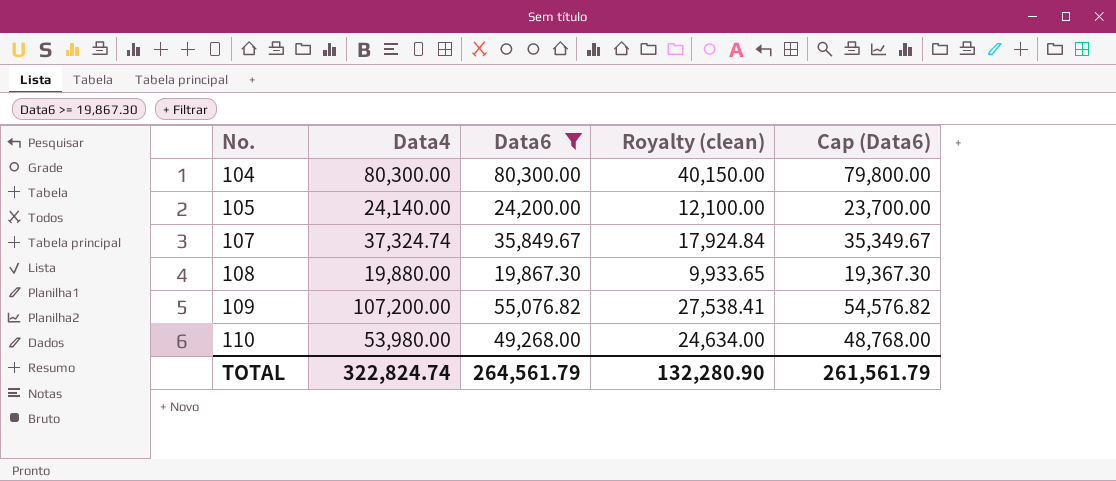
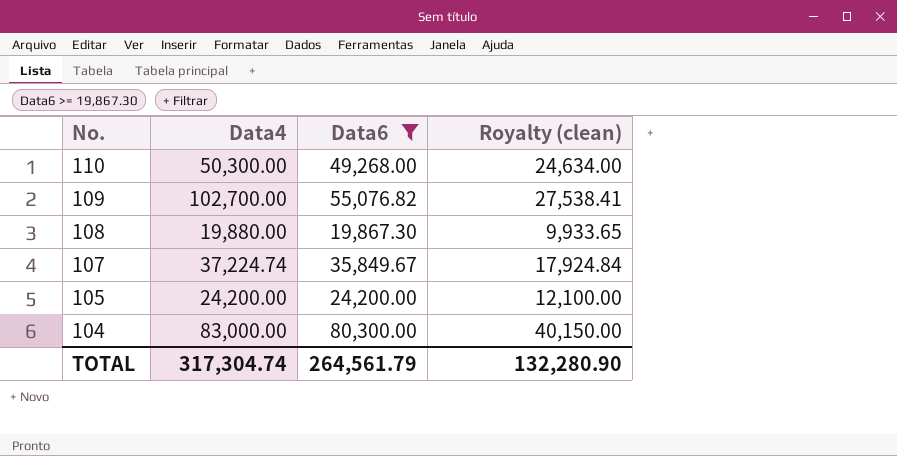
row order: No. ascending -> No. descending
column Cap (Data6) | formula: [Data6] - 500 -> none
110 | Data4: 53,980.00 -> 50,300.00
109 | Data4: 107,200.00 -> 102,700.00
107 | Data4: 37,324.74 -> 37,224.74
105 | Data4: 24,140.00 -> 24,200.00
104 | Data4: 80,300.00 -> 83,000.00
TOTAL | Data4: 322,824.74 -> 317,304.74

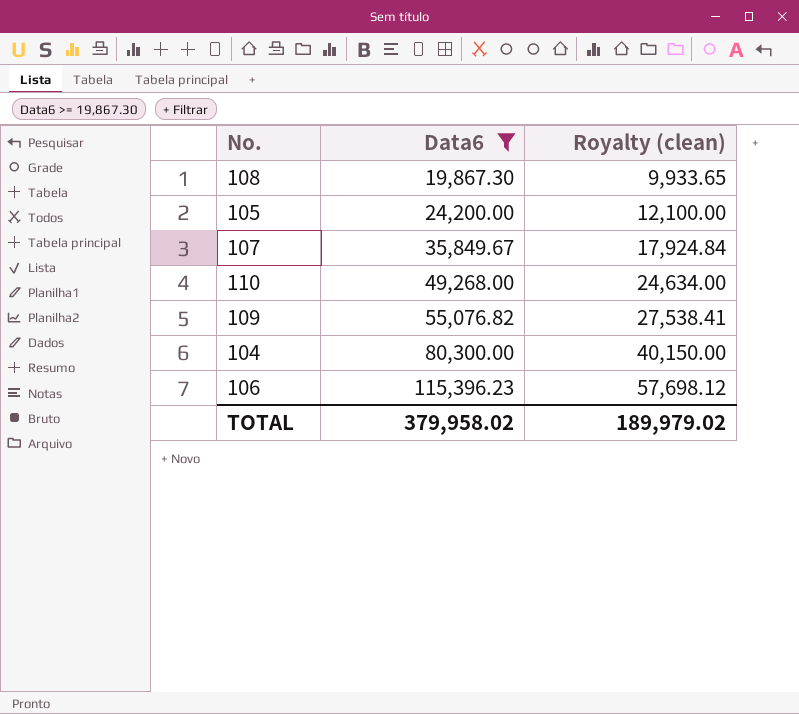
row order: No. descending -> Data6 ascending
column Data4 | position: 2 -> none
row 106: none -> 115,396.23 | 57,698.12
TOTAL | Data6: 264,561.79 -> 379,958.02
TOTAL | Royalty (clean): 132,280.90 -> 189,979.02

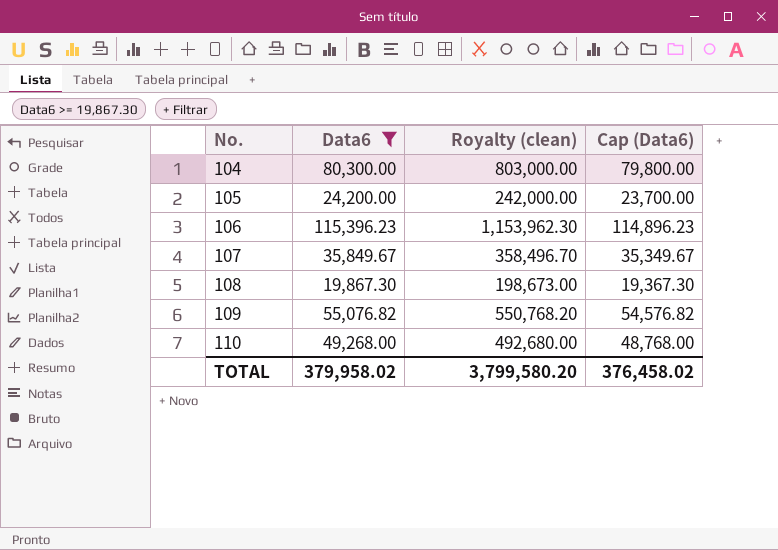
row order: Data6 ascending -> No. ascending
column Royalty (clean) | formula: [Data6] * 0.5 -> [Data6] * 10
column Cap (Data6) | formula: none -> [Data6] - 500
TOTAL | Royalty (clean): 189,979.02 -> 3,799,580.20

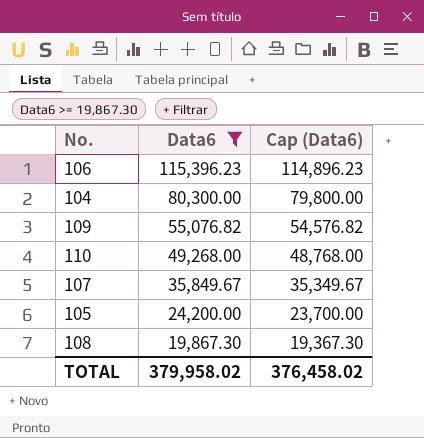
row order: No. ascending -> Data6 descending
column Royalty (clean) | formula: [Data6] * 10 -> none

